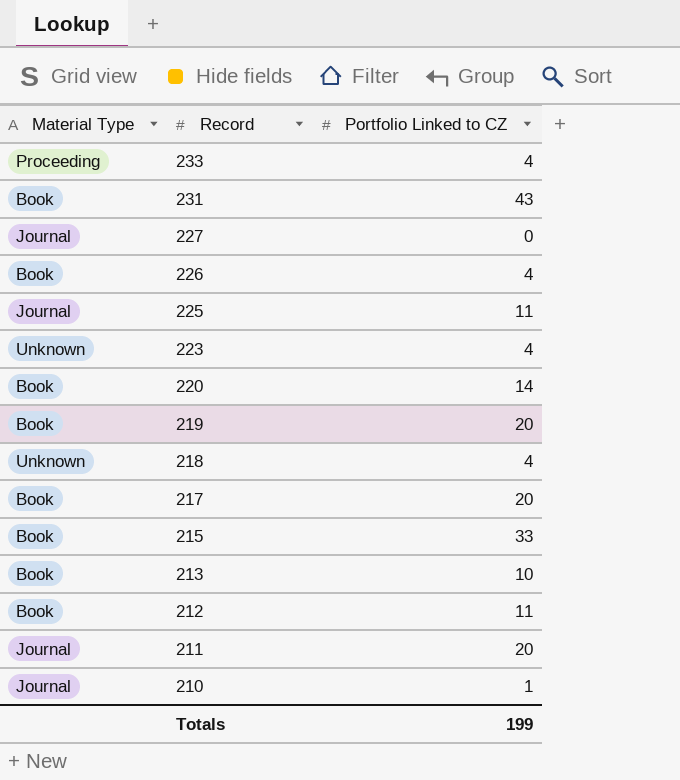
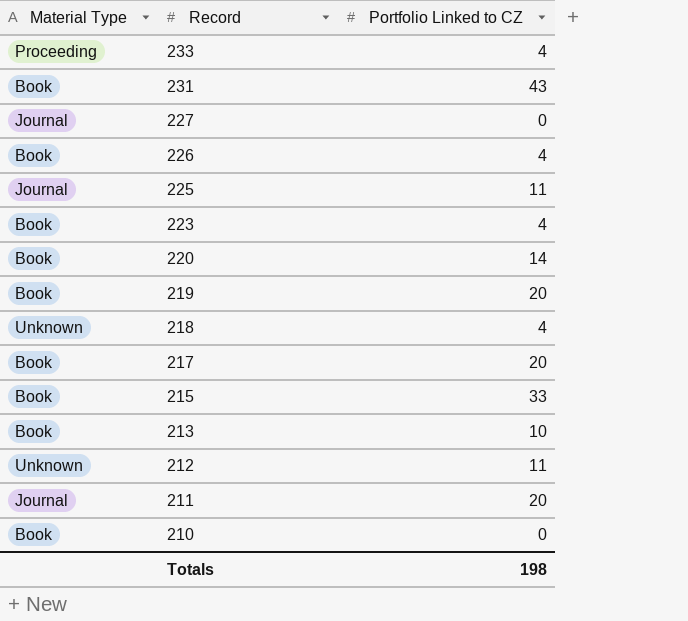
223 | Material Type: Unknown -> Book
212 | Material Type: Book -> Unknown
210 | Material Type: Journal -> Book
210 | Portfolio Linked to CZ: 1 -> 0
Totals | Portfolio Linked to CZ: 199 -> 198

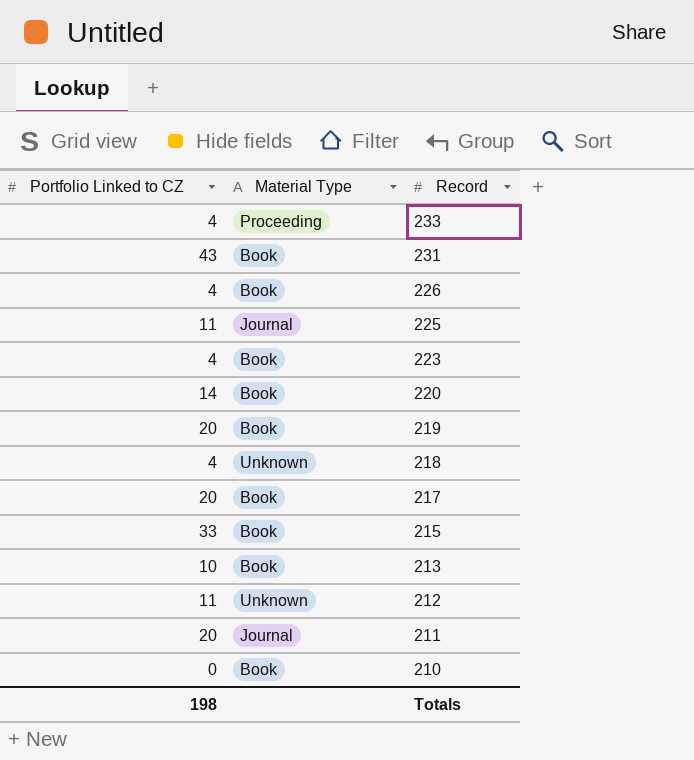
column Portfolio Linked to CZ | position: 3 -> 1
row 227: Journal | 0 -> none

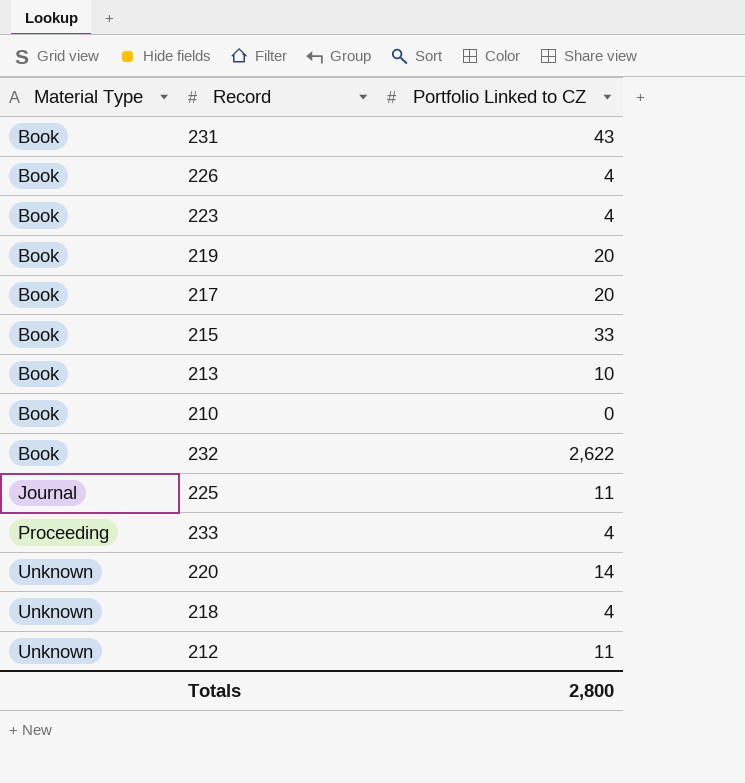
row order: Record descending -> Material Type ascending
column Portfolio Linked to CZ | position: 1 -> 3
row 211: 20 | Journal -> none
row 232: none -> Book | 2,622
220 | Material Type: Book -> Unknown
Totals | Portfolio Linked to CZ: 198 -> 2,800

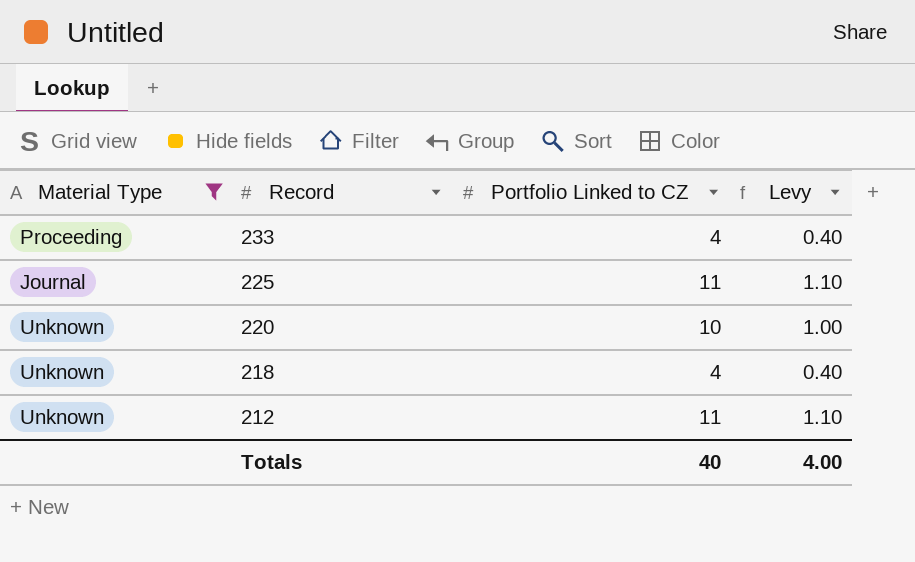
filter: none -> Material Type != Book
row order: Material Type ascending -> Record descending
column Levy | formula: none -> [Portfolio Linked to CZ] * 0.1
220 | Portfolio Linked to CZ: 14 -> 10
Totals | Portfolio Linked to CZ: 2,800 -> 40

